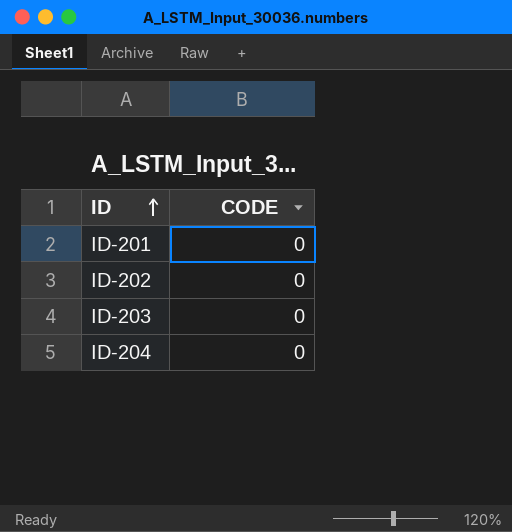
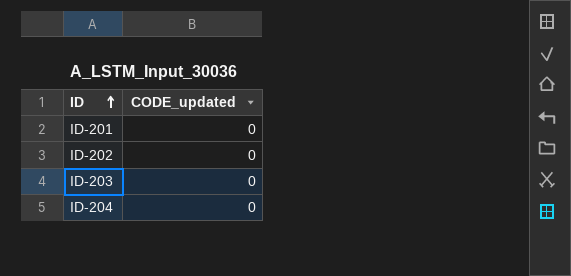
column name: CODE -> CODE_updated

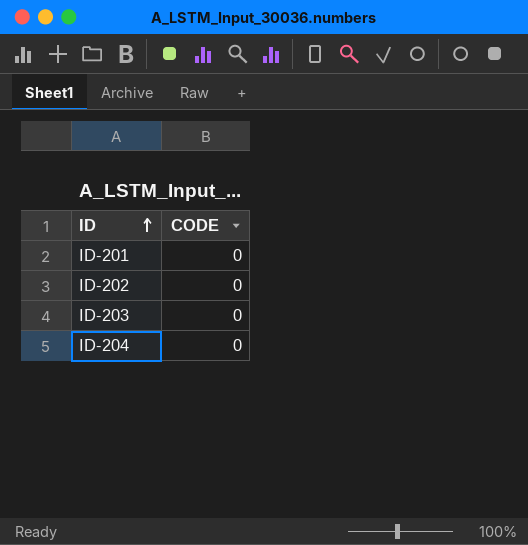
column name: CODE_updated -> CODE

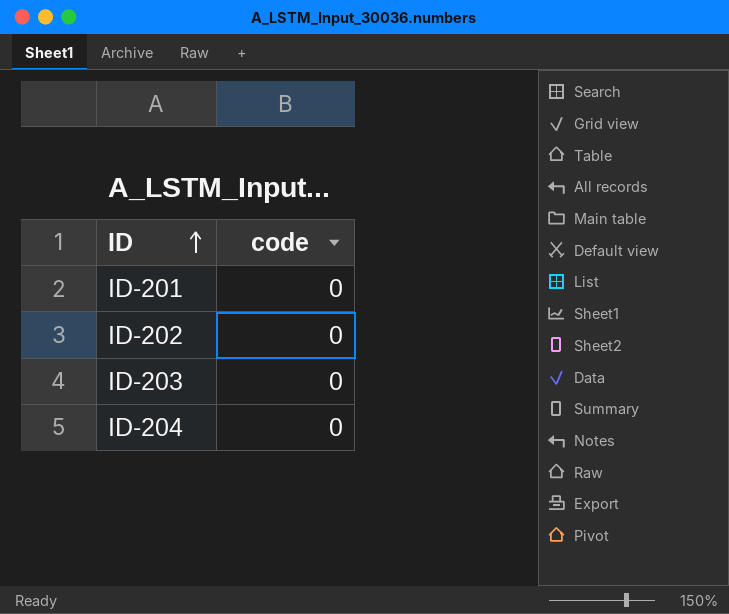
column name: CODE -> code

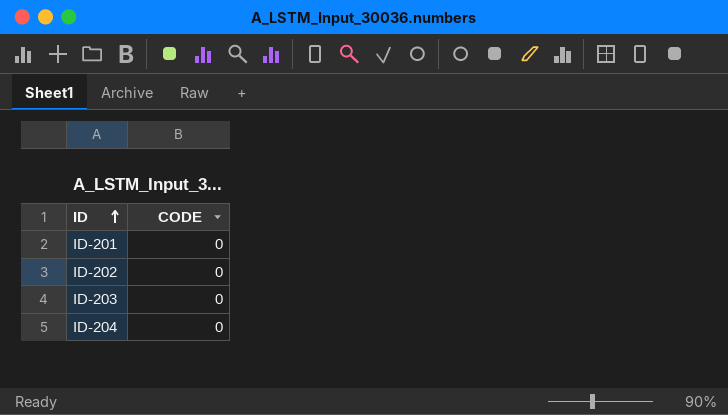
column name: code -> CODE

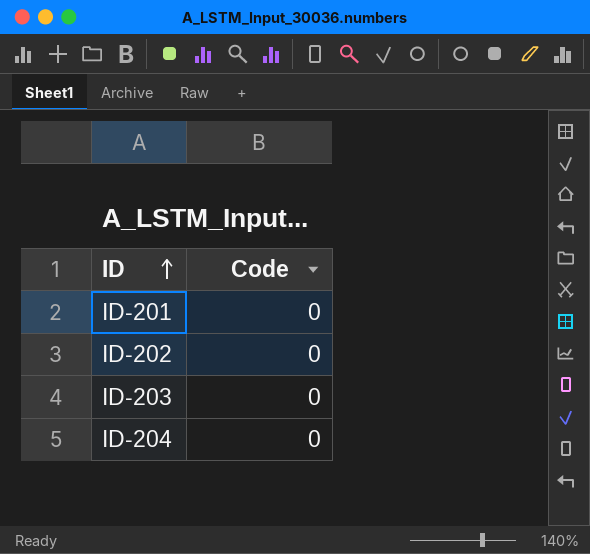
column name: CODE -> Code

